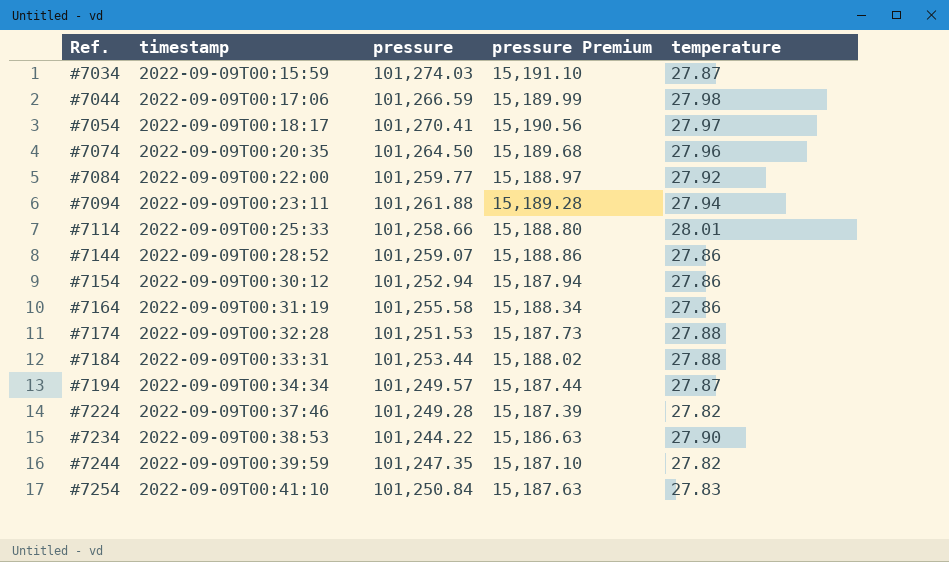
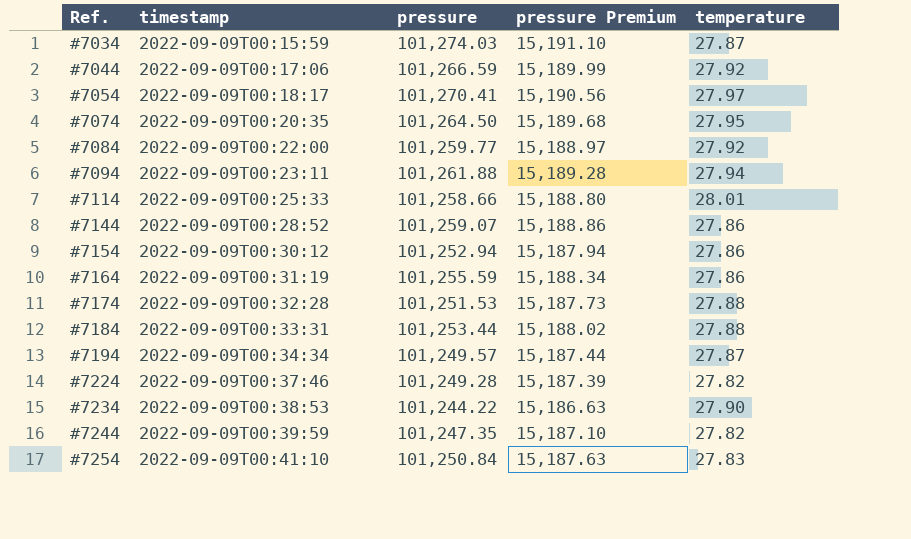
#7044 | temperature: 27.98 -> 27.92
#7074 | temperature: 27.96 -> 27.95
#7164 | pressure: 101,255.58 -> 101,255.59

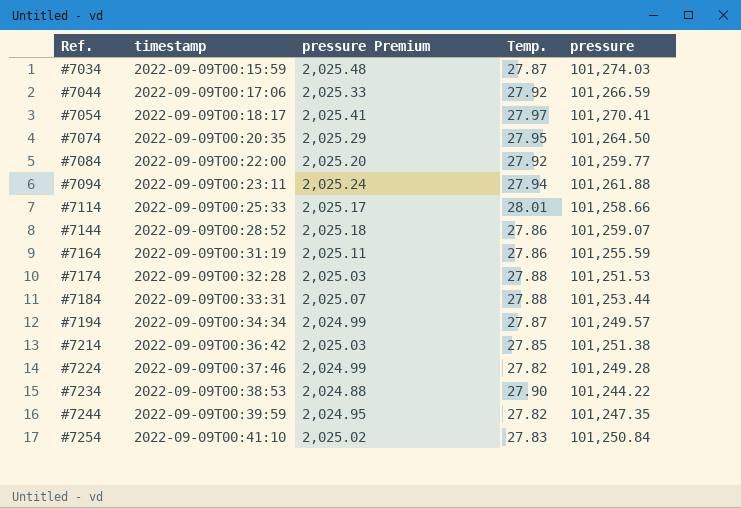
column pressure Premium | formula: [pressure] * 0.15 -> [pressure] * 0.02
column name: temperature -> Temp.
column pressure | position: 3 -> 5
row #7154: 2022-09-09T00:30:12 | 101,252.94 | 15,187.94 | 27.86 -> none
row #7214: none -> 2022-09-09T00:36:42 | 2,025.03 | 27.85 | 101,251.38

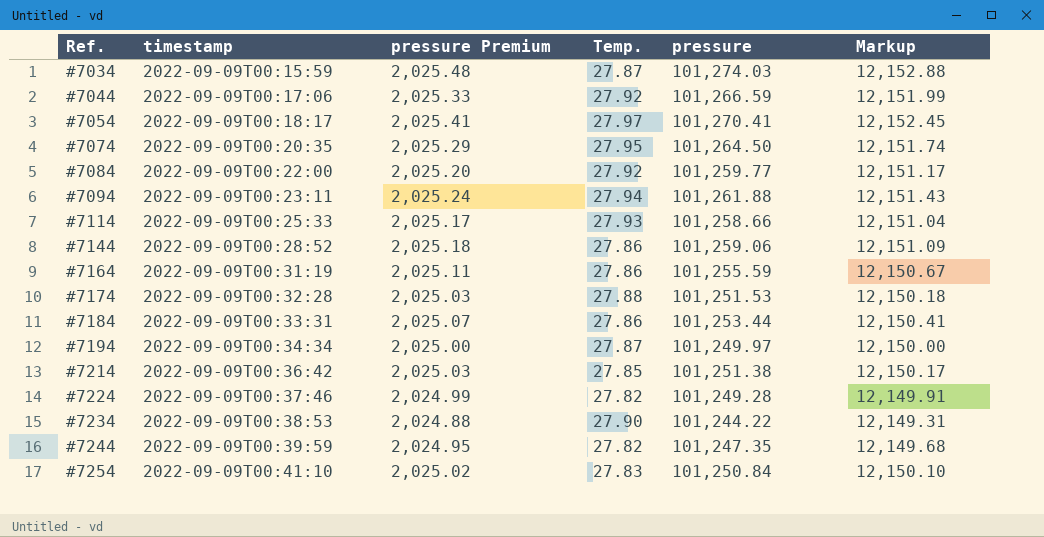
column Markup | formula: none -> [pressure] * 0.12
#7114 | Temp.: 28.01 -> 27.93
#7144 | pressure: 101,259.07 -> 101,259.06
#7184 | Temp.: 27.88 -> 27.86
#7194 | pressure Premium: 2,024.99 -> 2,025.00
#7194 | pressure: 101,249.57 -> 101,249.97

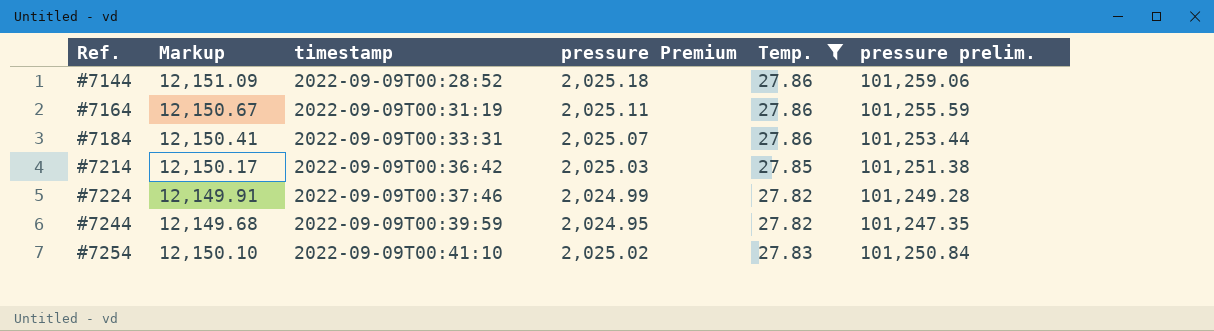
filter: none -> Temp. <= 27.86
column Markup | position: 6 -> 2
column name: pressure -> pressure prelim.

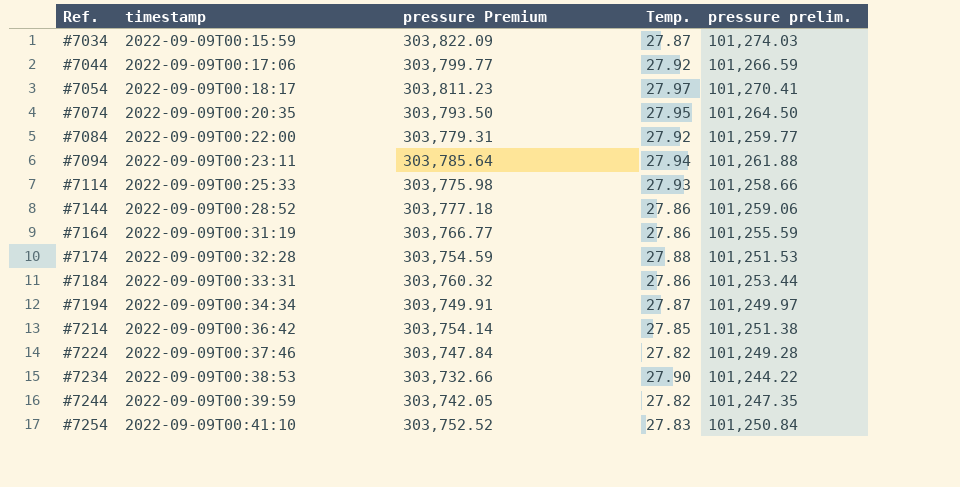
filter: Temp. <= 27.86 -> none
column Markup | formula: [pressure prelim.] * 0.12 -> none
column pressure Premium | formula: [pressure prelim.] * 0.02 -> [pressure prelim.] * 3

